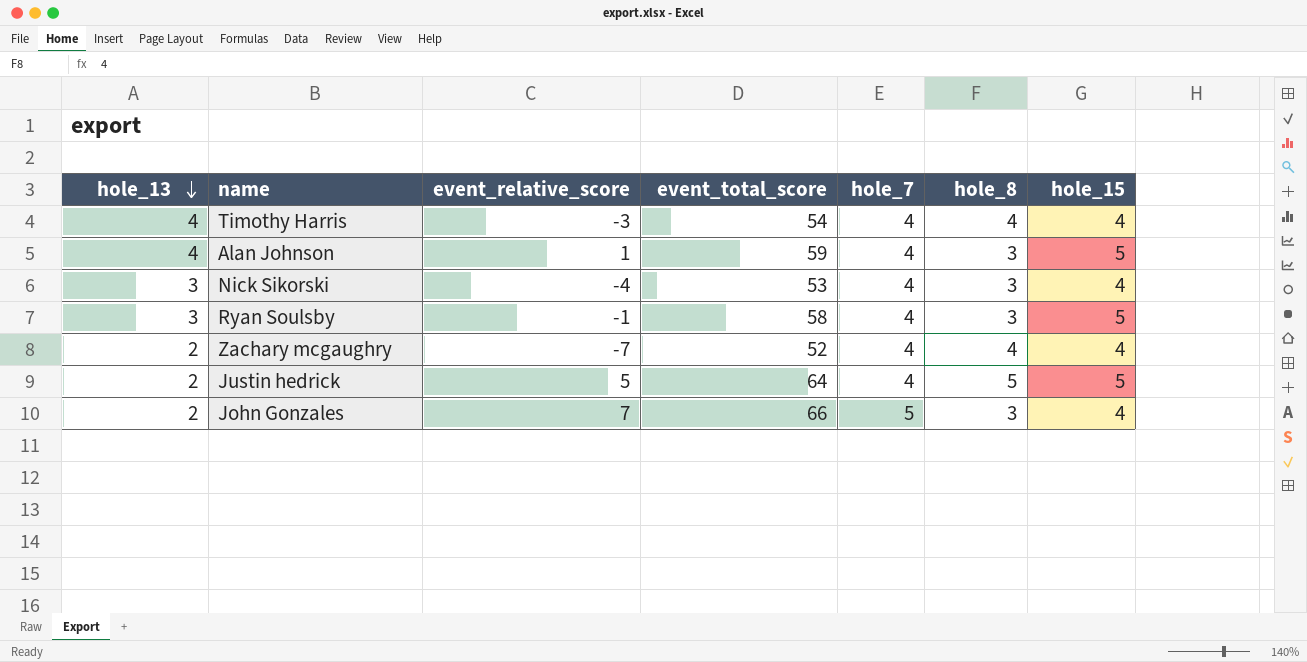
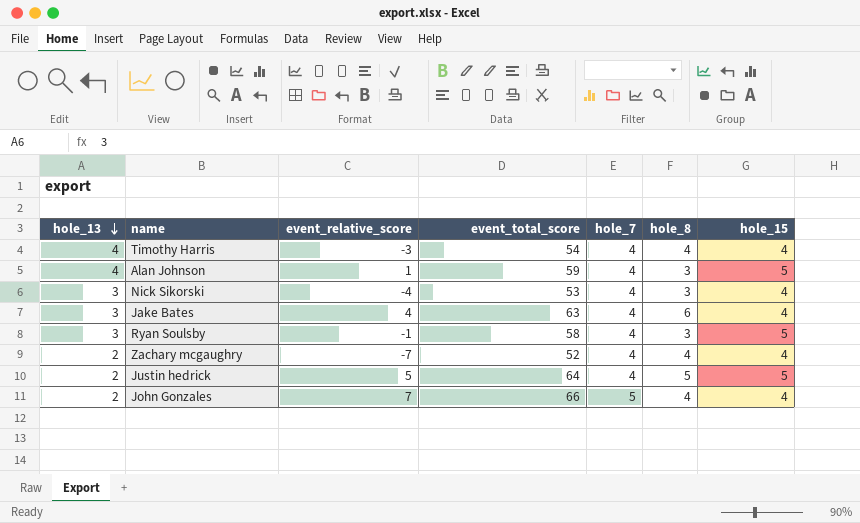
row Jake Bates: none -> 3 | 4 | 63 | 4 | 6 | 4
John Gonzales | hole_8: 3 -> 4

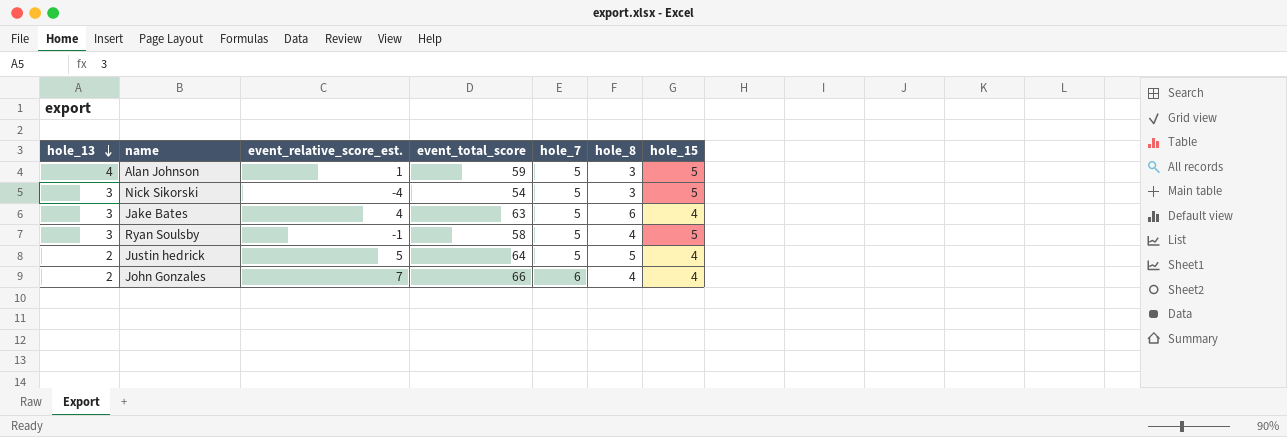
column name: event_relative_score -> event_relative_score_est.
row Timothy Harris: 4 | -3 | 54 | 4 | 4 | 4 -> none
row Zachary mcgaughry: 2 | -7 | 52 | 4 | 4 | 4 -> none
Alan Johnson | hole_7: 4 -> 5
Nick Sikorski | event_total_score: 53 -> 54
Nick Sikorski | hole_7: 4 -> 5
Nick Sikorski | hole_15: 4 -> 5
Jake Bates | hole_7: 4 -> 5
Ryan Soulsby | hole_7: 4 -> 5
Ryan Soulsby | hole_8: 3 -> 4
Justin hedrick | hole_7: 4 -> 5
Justin hedrick | hole_15: 5 -> 4
John Gonzales | hole_7: 5 -> 6

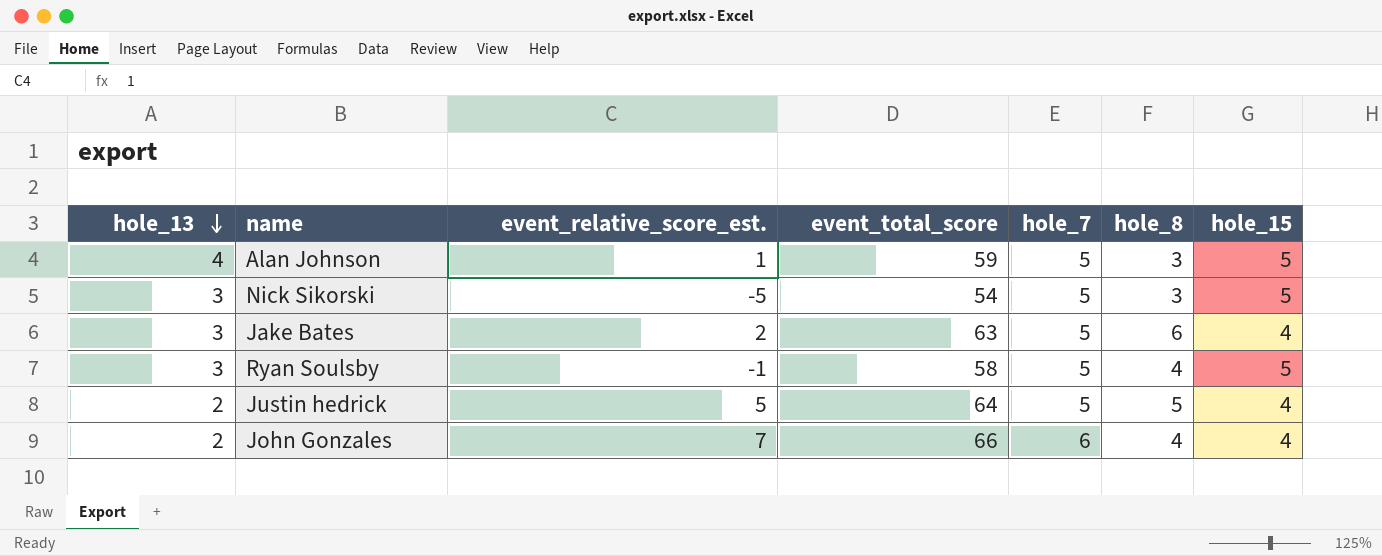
Nick Sikorski | event_relative_score_est.: -4 -> -5
Jake Bates | event_relative_score_est.: 4 -> 2

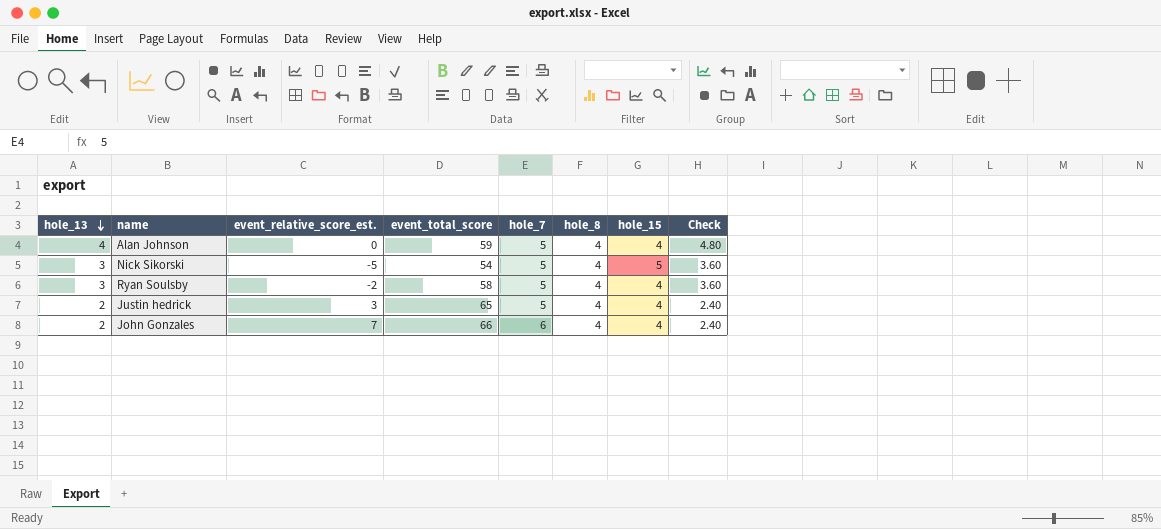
column Check | formula: none -> [hole_13] * 1.2
row Jake Bates: 3 | 2 | 63 | 5 | 6 | 4 -> none
Alan Johnson | event_relative_score_est.: 1 -> 0
Alan Johnson | hole_8: 3 -> 4
Alan Johnson | hole_15: 5 -> 4
Nick Sikorski | hole_8: 3 -> 4
Ryan Soulsby | event_relative_score_est.: -1 -> -2
Ryan Soulsby | hole_15: 5 -> 4
Justin hedrick | event_relative_score_est.: 5 -> 3
Justin hedrick | event_total_score: 64 -> 65
Justin hedrick | hole_8: 5 -> 4

